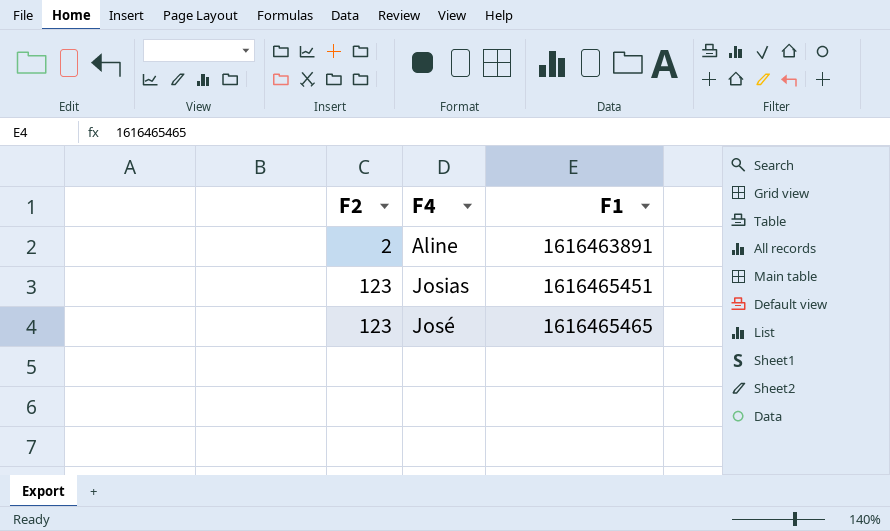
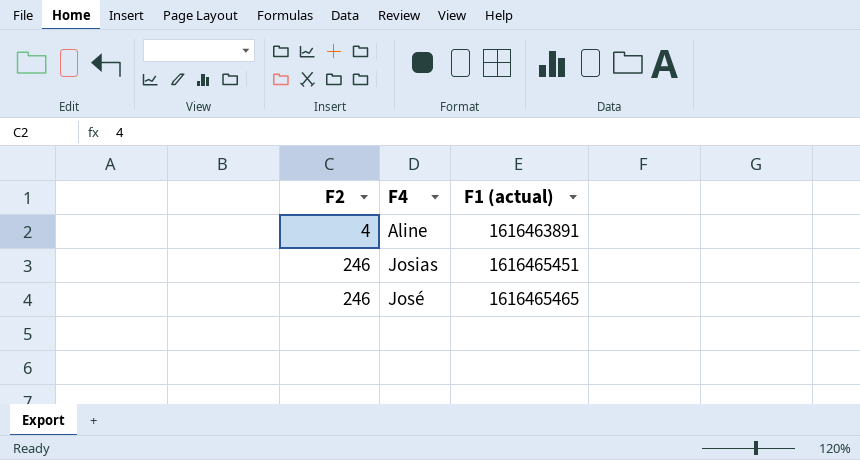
column name: F1 -> F1 (actual)
Aline | F2: 2 -> 4
Josias | F2: 123 -> 246
José | F2: 123 -> 246

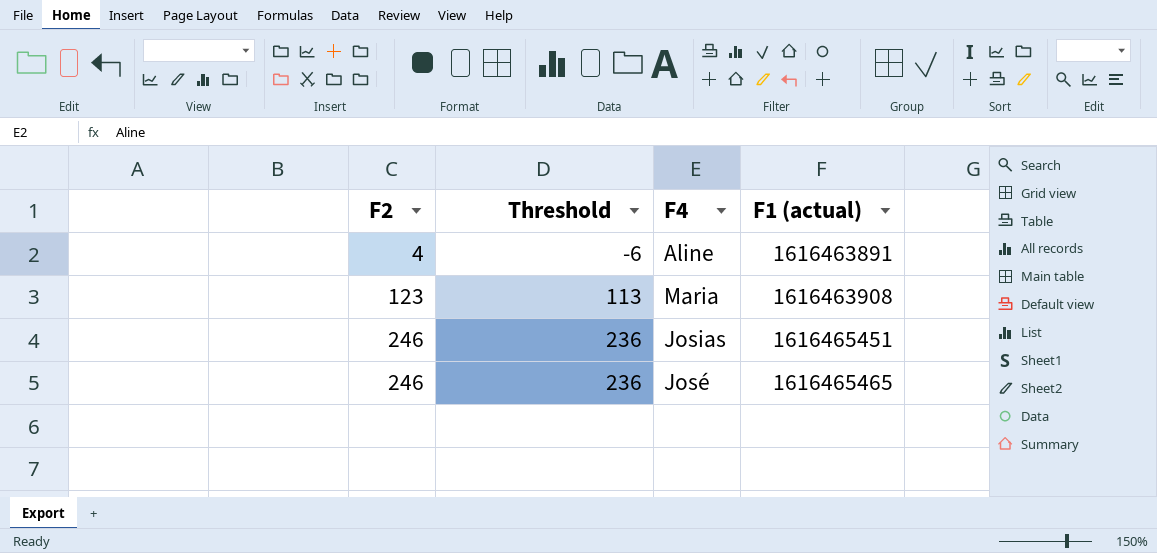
column Threshold | formula: none -> [F2] - 10
row Maria: none -> 123 | 113 | 1616463908

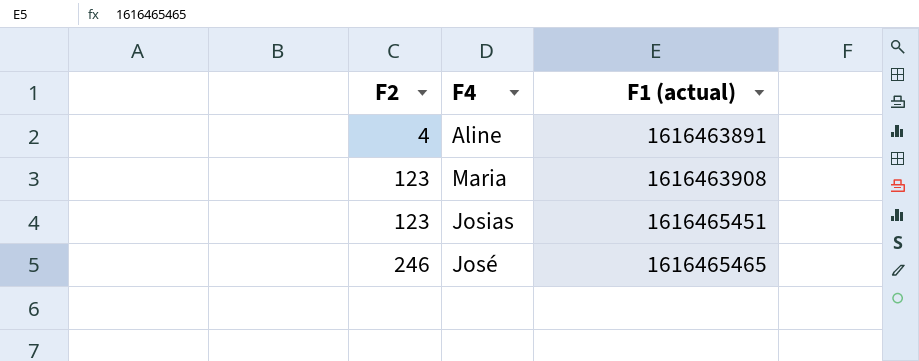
column Threshold | formula: [F2] - 10 -> none
Josias | F2: 246 -> 123

